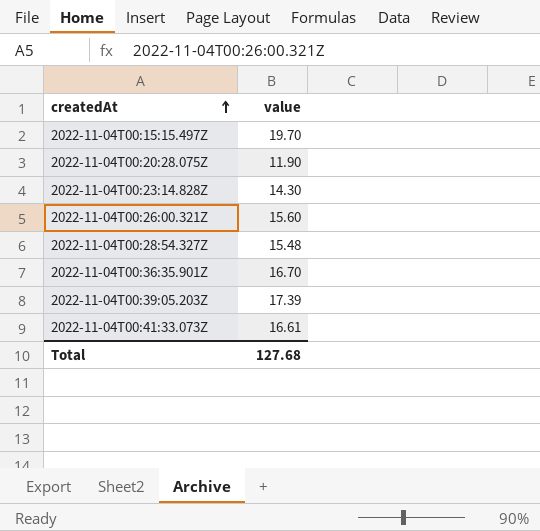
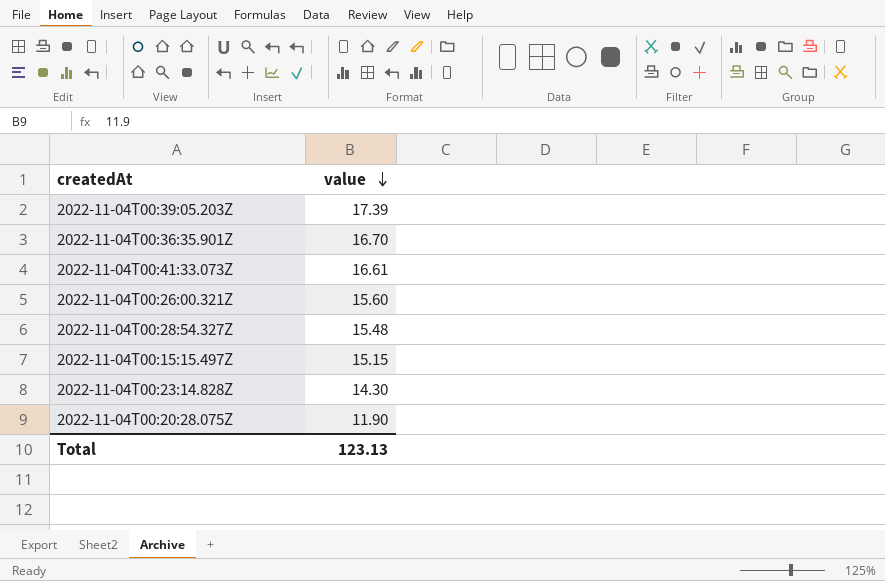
row order: createdAt ascending -> value descending
2022-11-04T00:15:15.497Z | value: 19.70 -> 15.15
Total | value: 127.68 -> 123.13

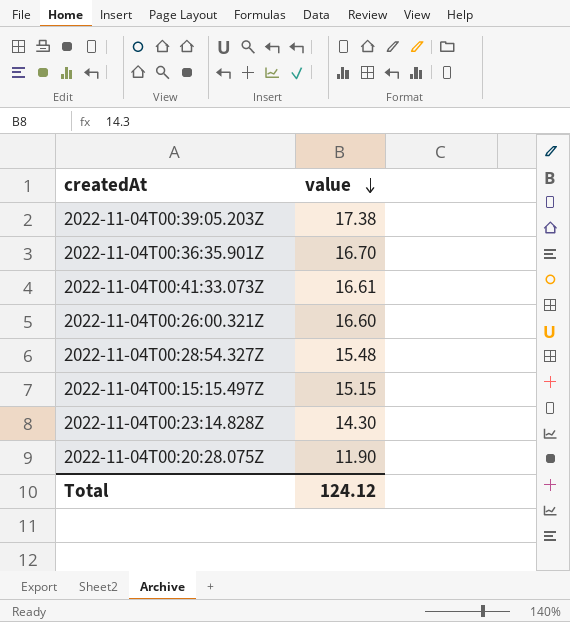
2022-11-04T00:39:05.203Z | value: 17.39 -> 17.38
2022-11-04T00:26:00.321Z | value: 15.60 -> 16.60
Total | value: 123.13 -> 124.12

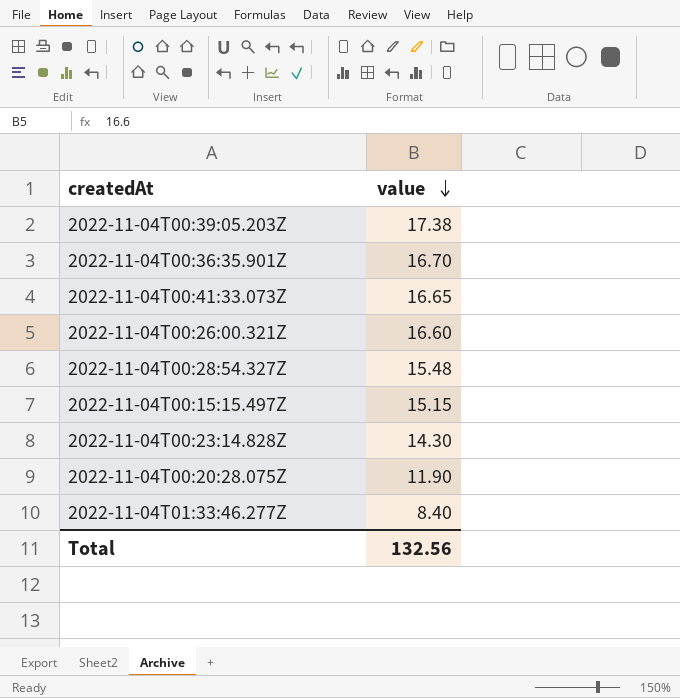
2022-11-04T00:41:33.073Z | value: 16.61 -> 16.65
row 2022-11-04T01:33:46.277Z: none -> 8.40
Total | value: 124.12 -> 132.56

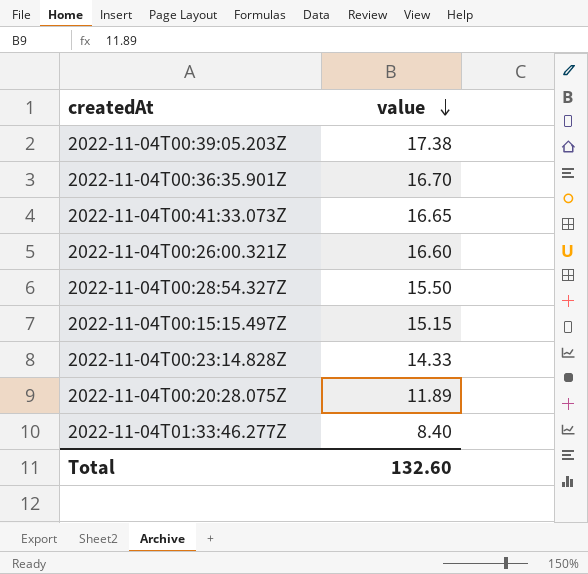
2022-11-04T00:28:54.327Z | value: 15.48 -> 15.50
2022-11-04T00:23:14.828Z | value: 14.30 -> 14.33
2022-11-04T00:20:28.075Z | value: 11.90 -> 11.89
Total | value: 132.56 -> 132.60

